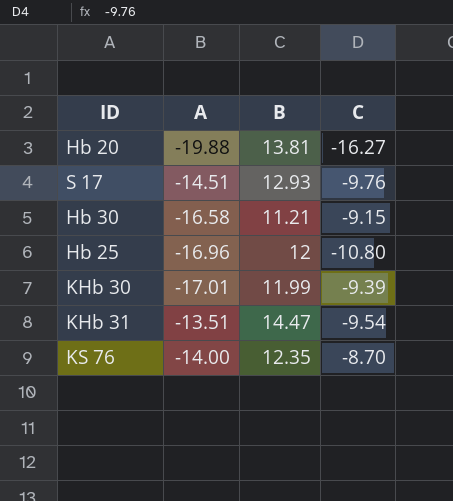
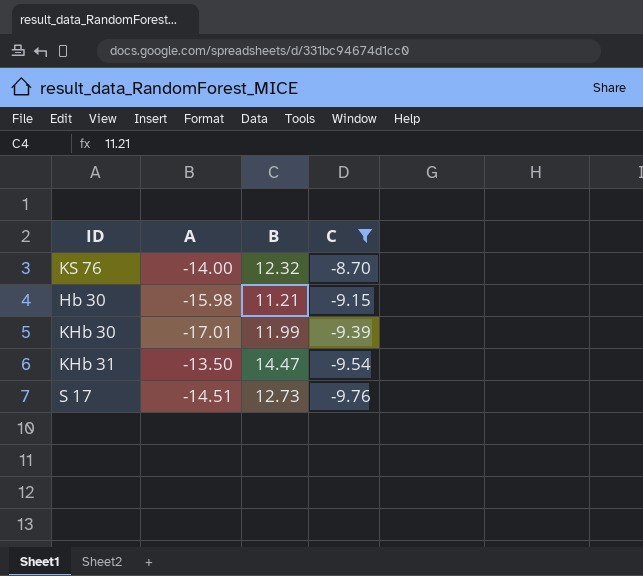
filter: none -> C >= -9.76
row order: none -> C descending
KS 76 | B: 12.35 -> 12.32
Hb 30 | A: -16.58 -> -15.98
KHb 31 | A: -13.51 -> -13.50
S 17 | B: 12.93 -> 12.73

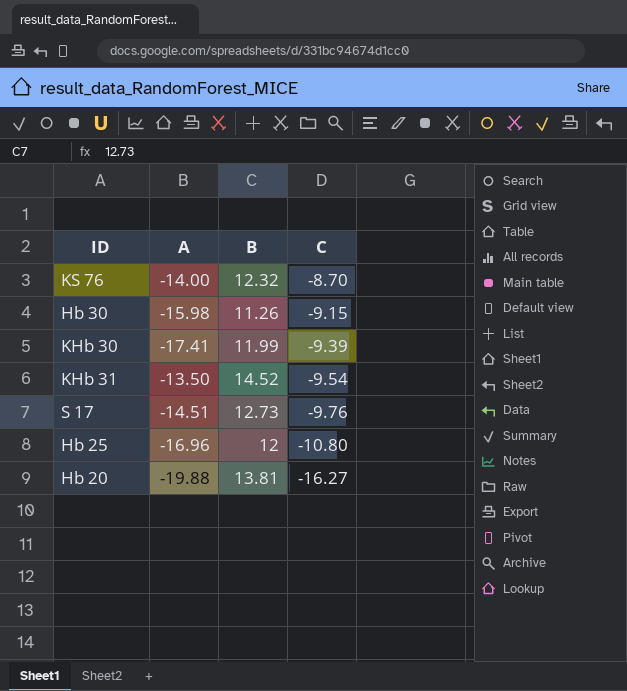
filter: C >= -9.76 -> none
Hb 30 | B: 11.21 -> 11.26
KHb 30 | A: -17.01 -> -17.41
KHb 31 | B: 14.47 -> 14.52

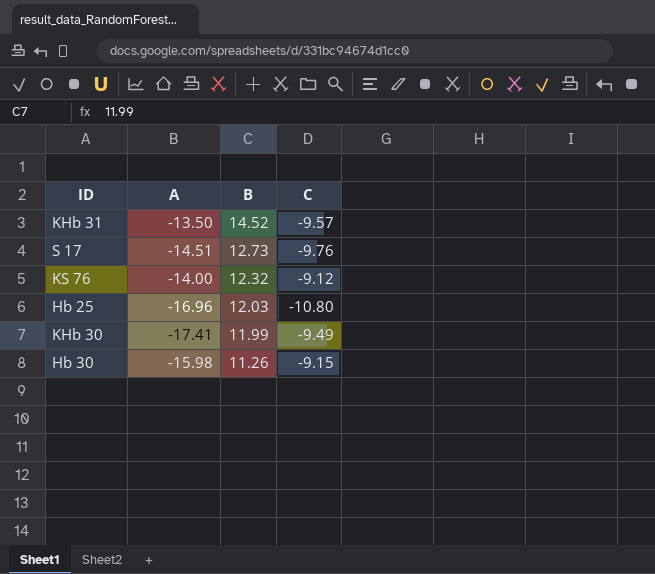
row order: C descending -> B descending
row Hb 20: -19.88 | 13.81 | -16.27 -> none
KHb 31 | C: -9.54 -> -9.57
KS 76 | C: -8.70 -> -9.12
Hb 25 | B: 12 -> 12.03
KHb 30 | C: -9.39 -> -9.49

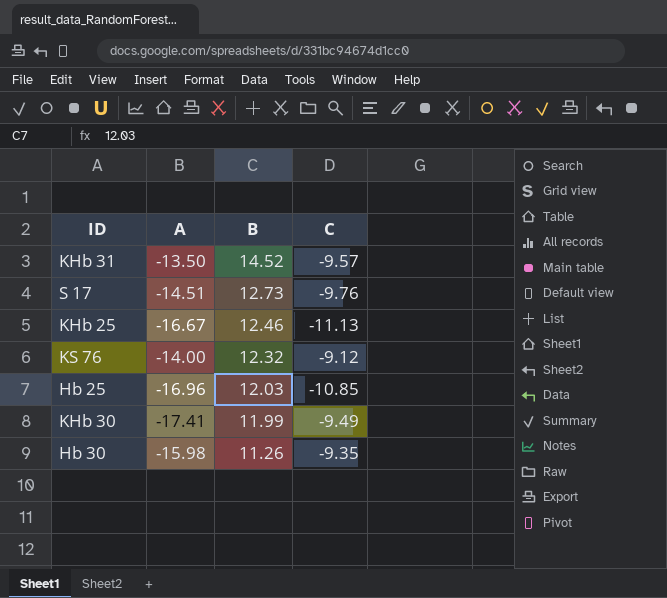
row KHb 25: none -> -16.67 | 12.46 | -11.13
Hb 25 | C: -10.80 -> -10.85
Hb 30 | C: -9.15 -> -9.35

